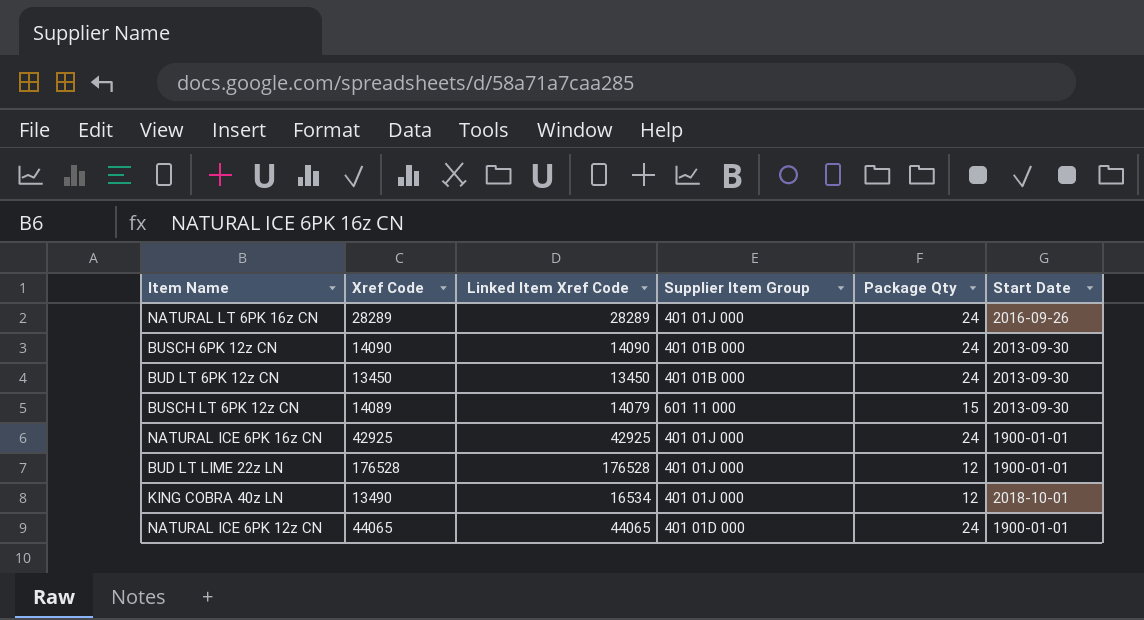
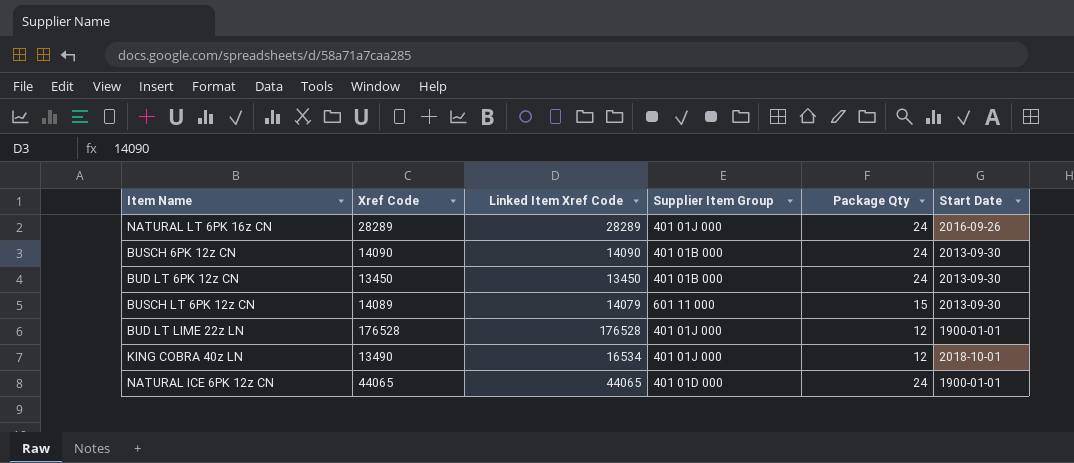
row NATURAL ICE 6PK 16z CN: 42925 | 42925 | 401 01J 000 | 24 | 1900-01-01 -> none

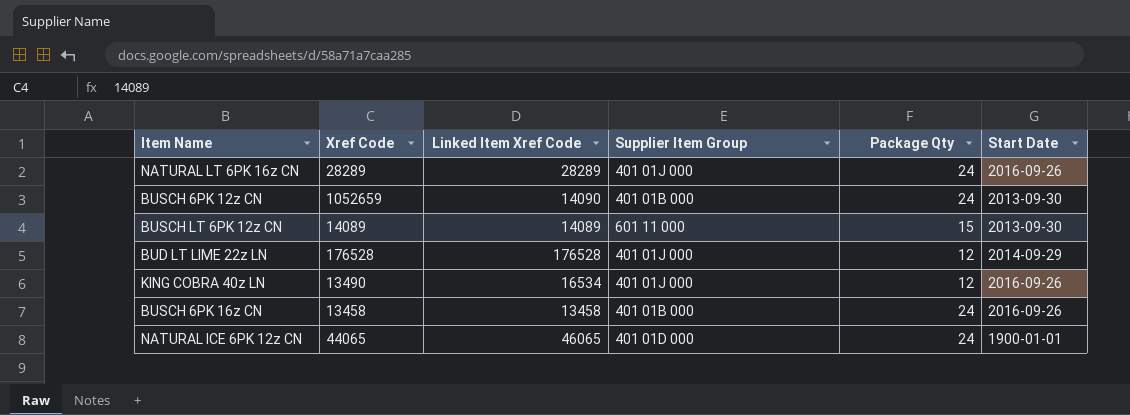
row BUD LT 6PK 12z CN: 13450 | 13450 | 401 01B 000 | 24 | 2013-09-30 -> none
BUSCH 6PK 12z CN | Xref Code: 14090 -> 1052659
BUSCH LT 6PK 12z CN | Linked Item Xref Code: 14079 -> 14089
BUD LT LIME 22z LN | Start Date: 1900-01-01 -> 2014-09-29
KING COBRA 40z LN | Start Date: 2018-10-01 -> 2016-09-26
row BUSCH 6PK 16z CN: none -> 13458 | 13458 | 401 01B 000 | 24 | 2016-09-26
NATURAL ICE 6PK 12z CN | Linked Item Xref Code: 44065 -> 46065

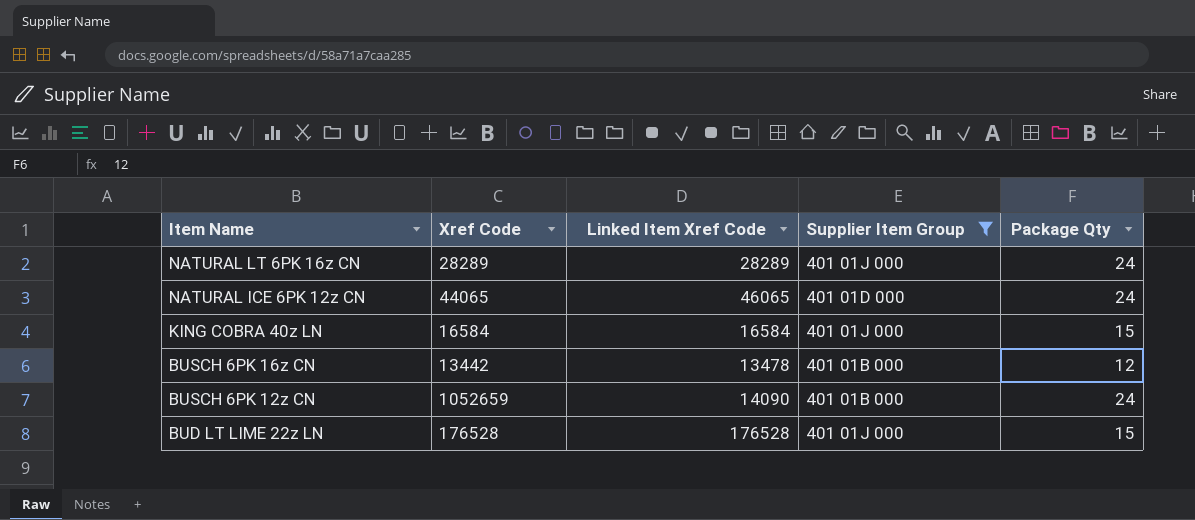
filter: none -> Supplier Item Group != 601 11 000
row order: none -> Item Name descending
column Start Date | position: 6 -> none
KING COBRA 40z LN | Xref Code: 13490 -> 16584
KING COBRA 40z LN | Linked Item Xref Code: 16534 -> 16584
KING COBRA 40z LN | Package Qty: 12 -> 15
BUSCH 6PK 16z CN | Xref Code: 13458 -> 13442
BUSCH 6PK 16z CN | Linked Item Xref Code: 13458 -> 13478
BUSCH 6PK 16z CN | Package Qty: 24 -> 12
BUD LT LIME 22z LN | Package Qty: 12 -> 15

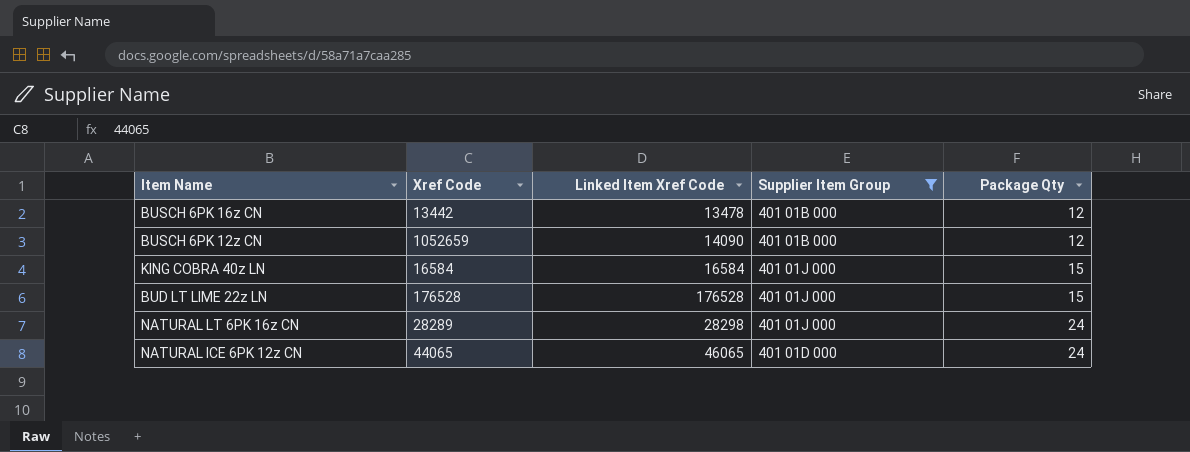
row order: Item Name descending -> Package Qty ascending
BUSCH 6PK 12z CN | Package Qty: 24 -> 12
NATURAL LT 6PK 16z CN | Linked Item Xref Code: 28289 -> 28298

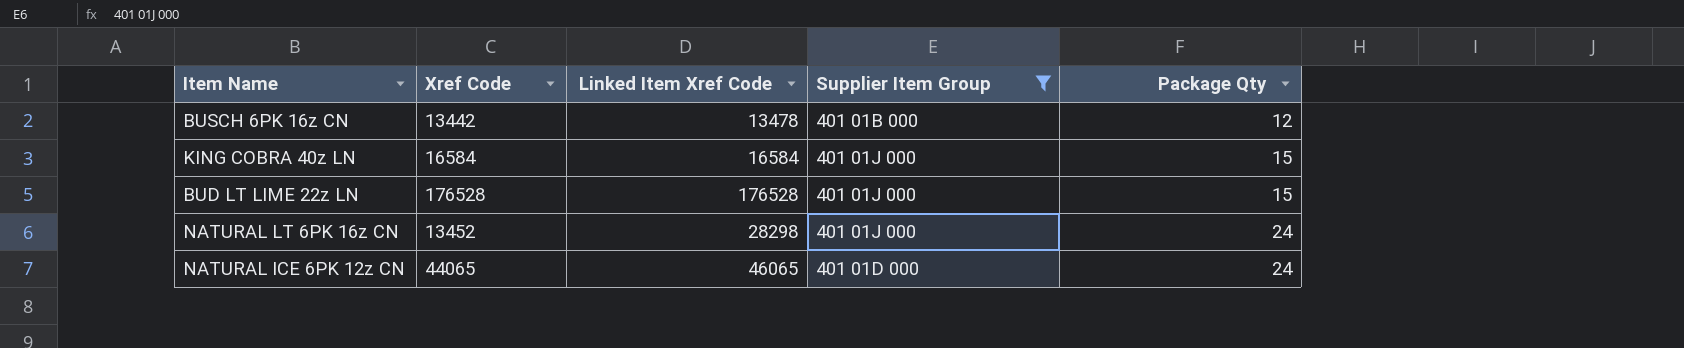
row BUSCH 6PK 12z CN: 1052659 | 14090 | 401 01B 000 | 12 -> none
NATURAL LT 6PK 16z CN | Xref Code: 28289 -> 13452

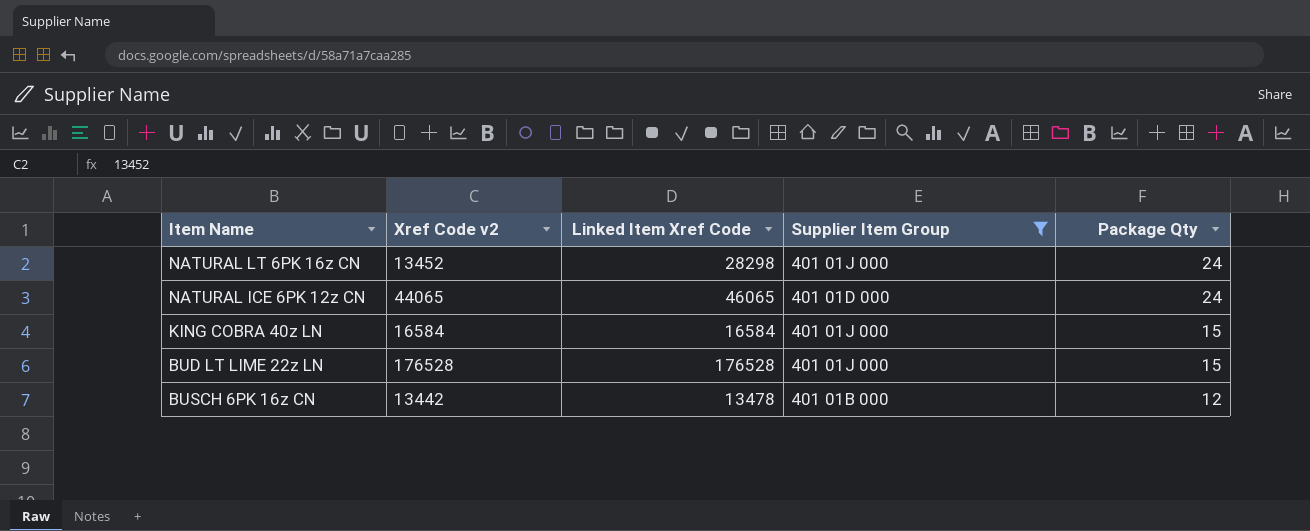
row order: Package Qty ascending -> Package Qty descending
column name: Xref Code -> Xref Code v2

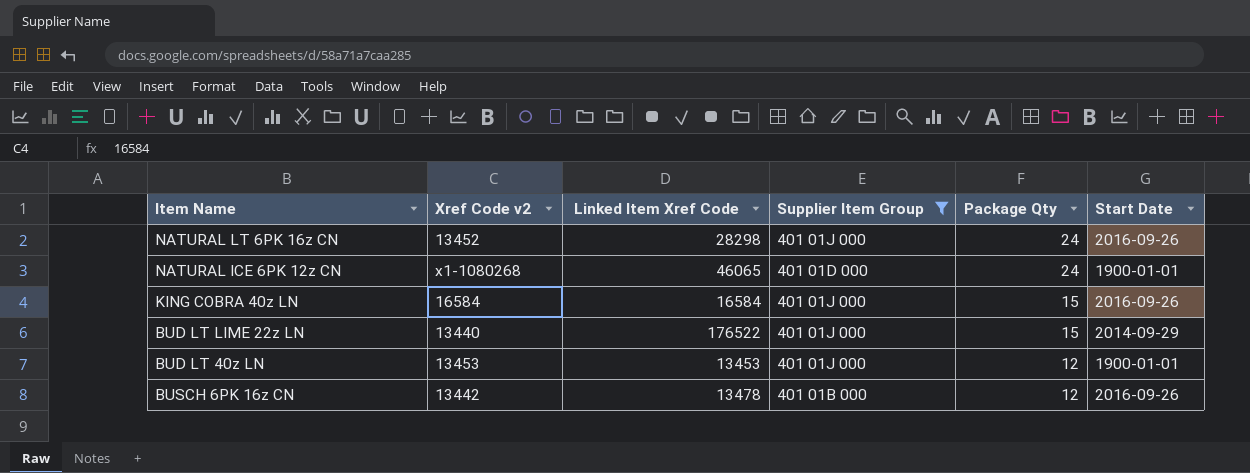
column Start Date | position: none -> 6
NATURAL ICE 6PK 12z CN | Xref Code v2: 44065 -> x1-1080268
BUD LT LIME 22z LN | Xref Code v2: 176528 -> 13440
BUD LT LIME 22z LN | Linked Item Xref Code: 176528 -> 176522
row BUD LT 40z LN: none -> 13453 | 13453 | 401 01J 000 | 12 | 1900-01-01

